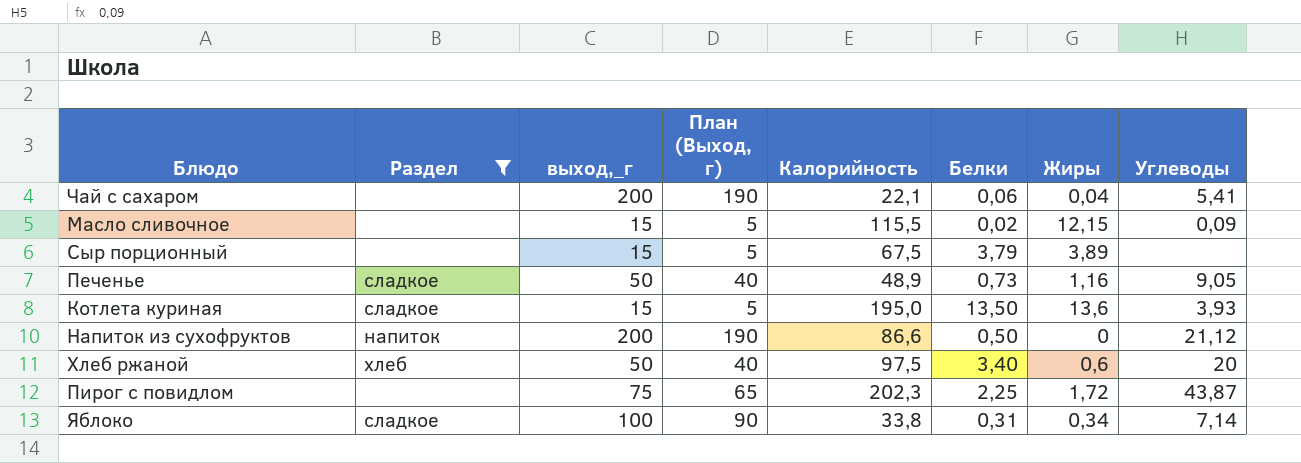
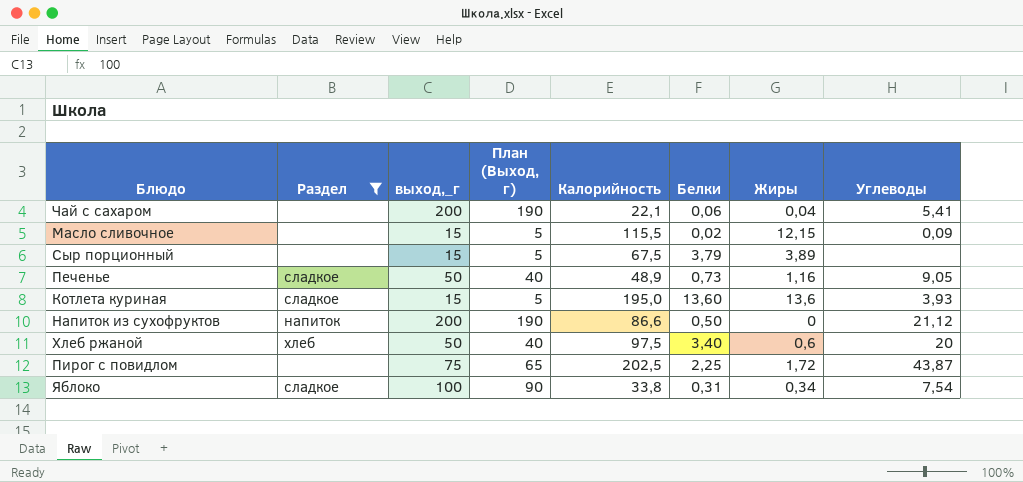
Котлета куриная | Белки: 13,50 -> 13,60
Пирог с повидлом | Калорийность: 202,3 -> 202,5
Яблоко | Углеводы: 7,14 -> 7,54

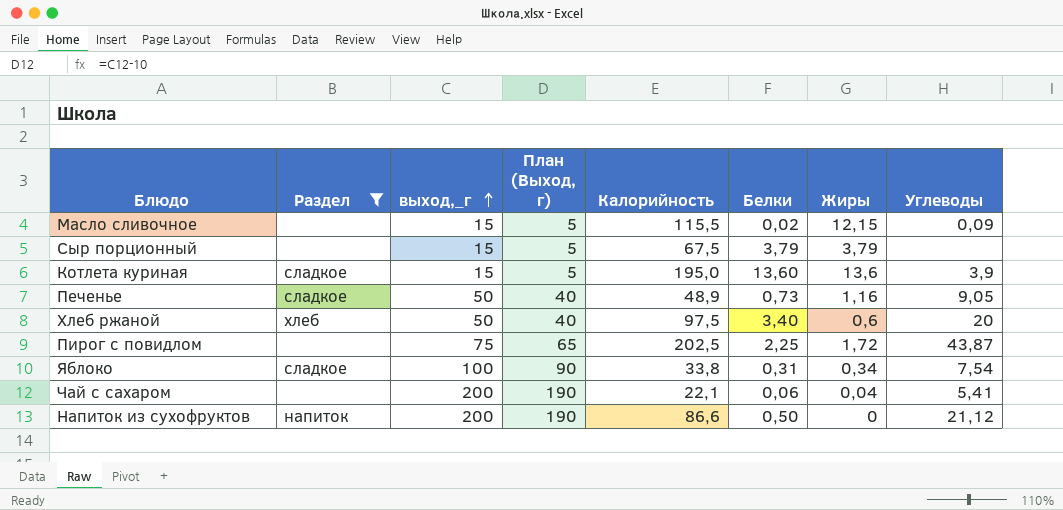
row order: none -> выход,_г ascending
Сыр порционный | Жиры: 3,89 -> 3,79
Котлета куриная | Углеводы: 3,93 -> 3,9

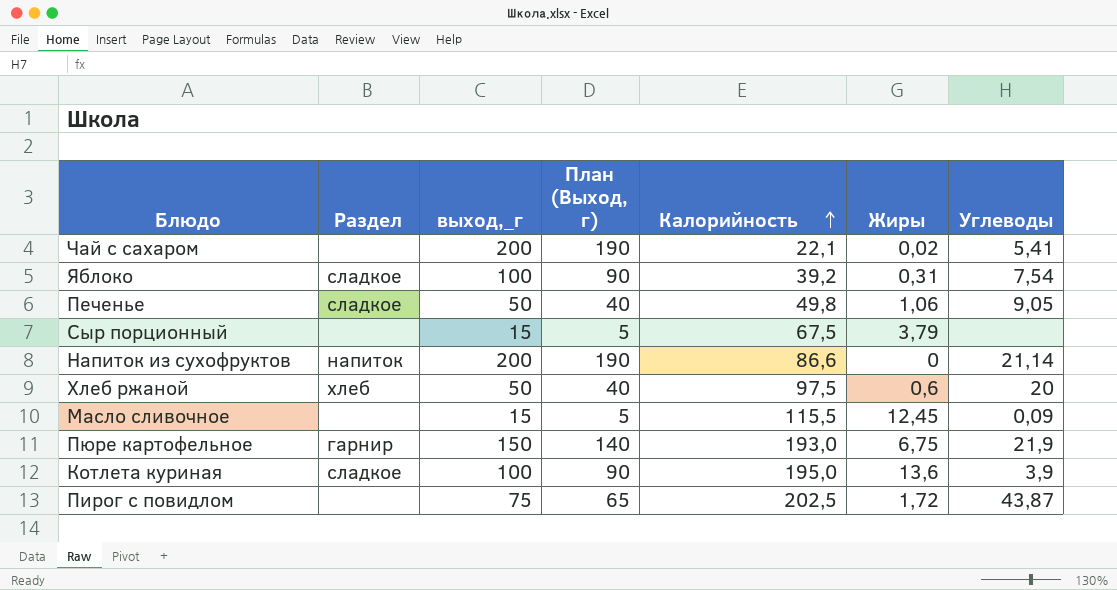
filter: Раздел != гарнир -> none
row order: выход,_г ascending -> Калорийность ascending
column Белки | position: 6 -> none
Чай с сахаром | Жиры: 0,04 -> 0,02
Яблоко | Калорийность: 33,8 -> 39,2
Яблоко | Жиры: 0,34 -> 0,31
Печенье | Калорийность: 48,9 -> 49,8
Печенье | Жиры: 1,16 -> 1,06
Напиток из сухофруктов | Углеводы: 21,12 -> 21,14
Масло сливочное | Жиры: 12,15 -> 12,45
Котлета куриная | выход,_г: 15 -> 100
Котлета куриная | План (Выход, г): 5 -> 90

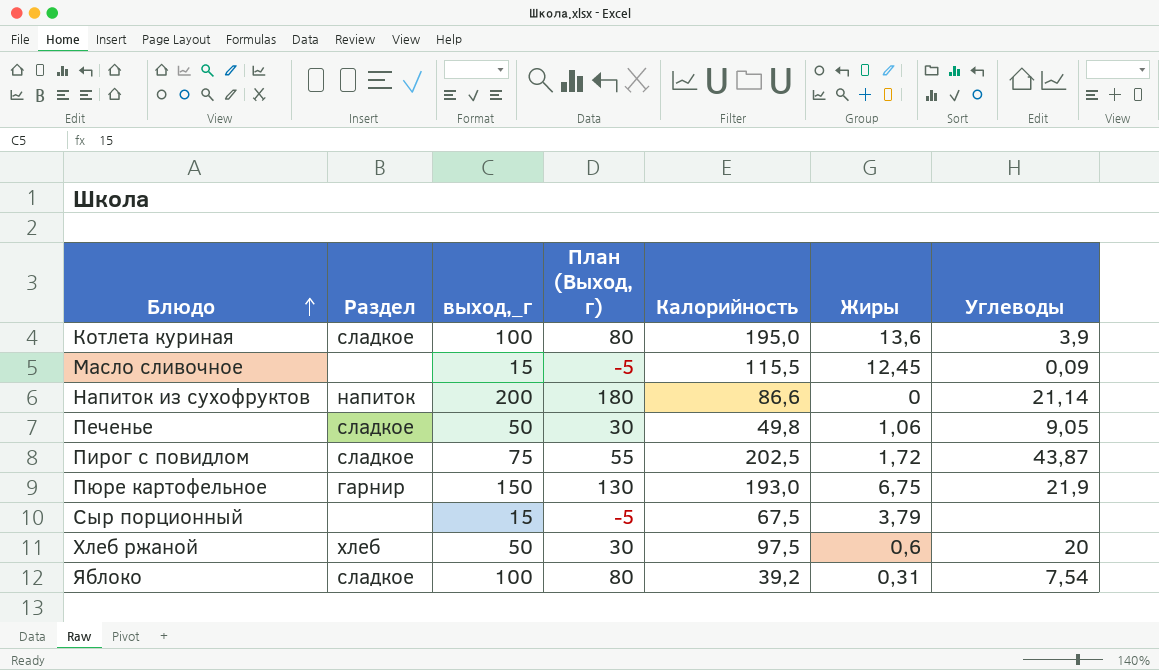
row order: Калорийность ascending -> Блюдо ascending
column План (Выход, г) | formula: [выход,_г] - 10 -> [выход,_г] - 20
row Чай с сахаром: none | 200 | 190 | 22,1 | 0,02 | 5,41 -> none
Пирог с повидлом | Раздел: none -> сладкое

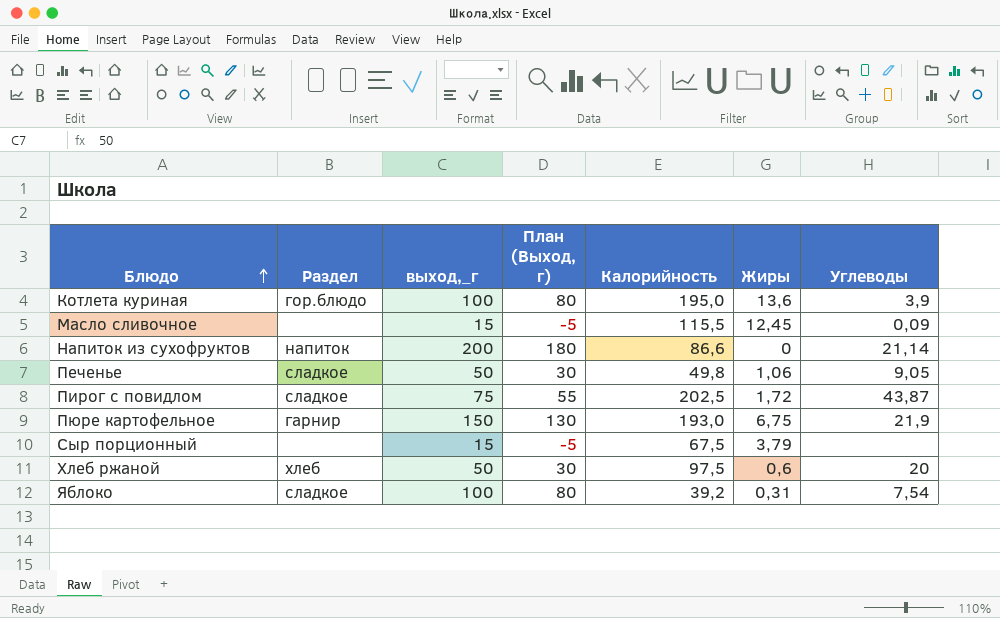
Котлета куриная | Раздел: сладкое -> гор.блюдо

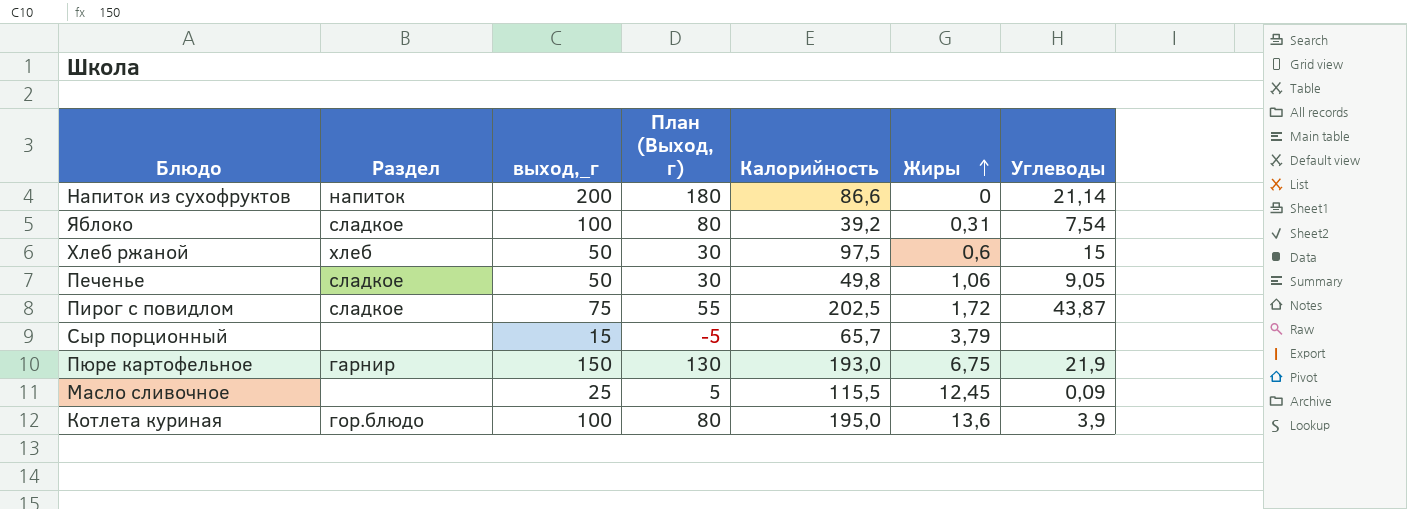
row order: Блюдо ascending -> Жиры ascending
Хлеб ржаной | Углеводы: 20 -> 15
Сыр порционный | Калорийность: 67,5 -> 65,7
Масло сливочное | выход,_г: 15 -> 25
Масло сливочное | План (Выход, г): -5 -> 5

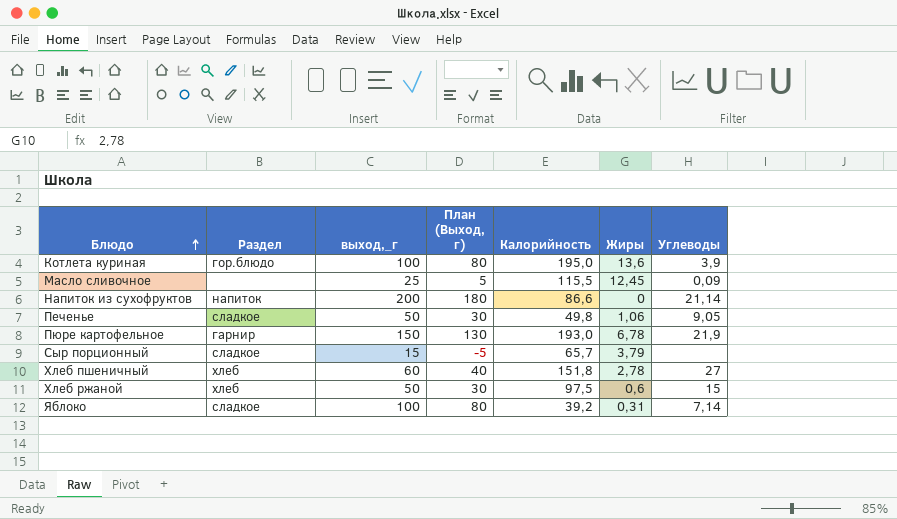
row order: Жиры ascending -> Блюдо ascending
row Пирог с повидлом: сладкое | 75 | 55 | 202,5 | 1,72 | 43,87 -> none
Пюре картофельное | Жиры: 6,75 -> 6,78
Сыр порционный | Раздел: none -> сладкое
row Хлеб пшеничный: none -> хлеб | 60 | 40 | 151,8 | 2,78 | 27
Яблоко | Углеводы: 7,54 -> 7,14

